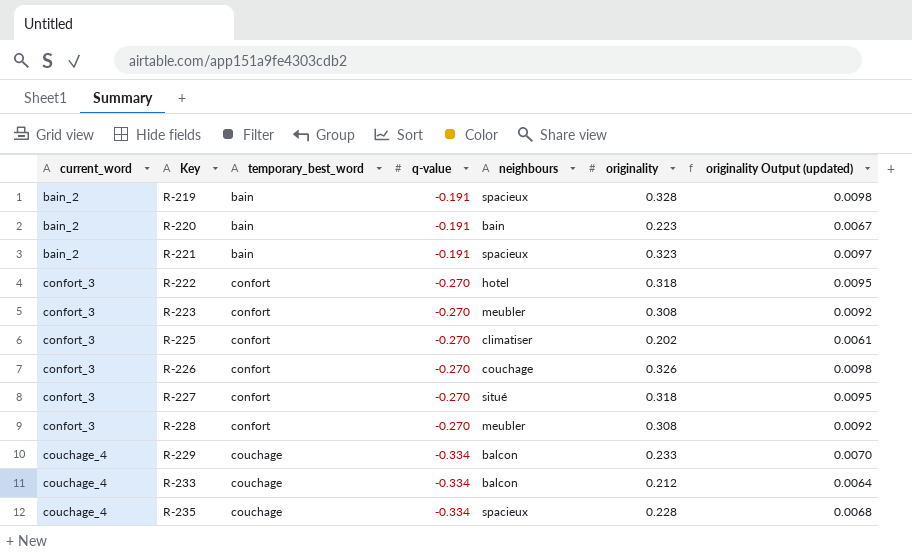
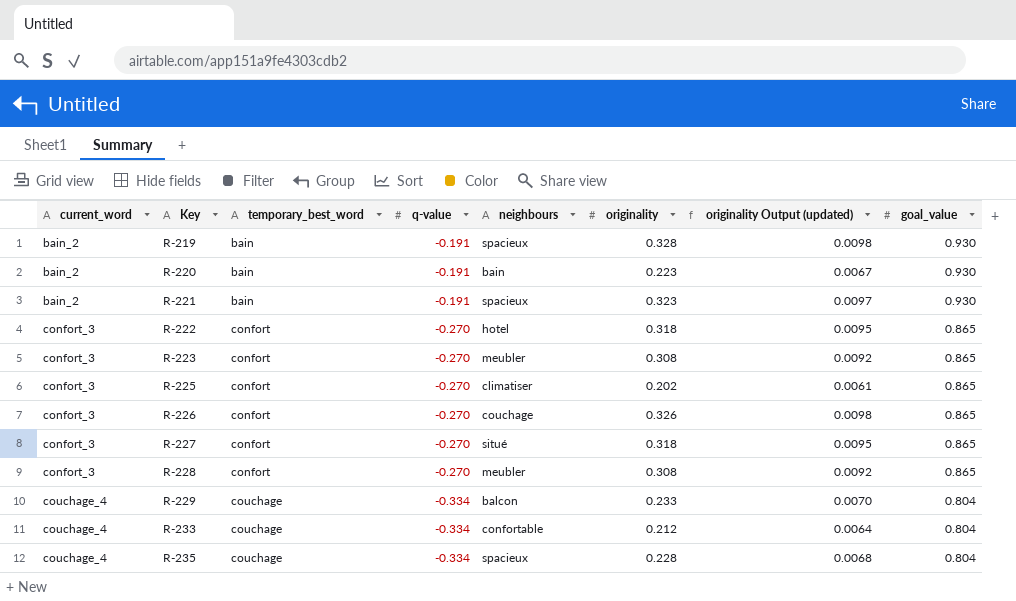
column goal_value | position: none -> 8
R-233 | neighbours: balcon -> confortable

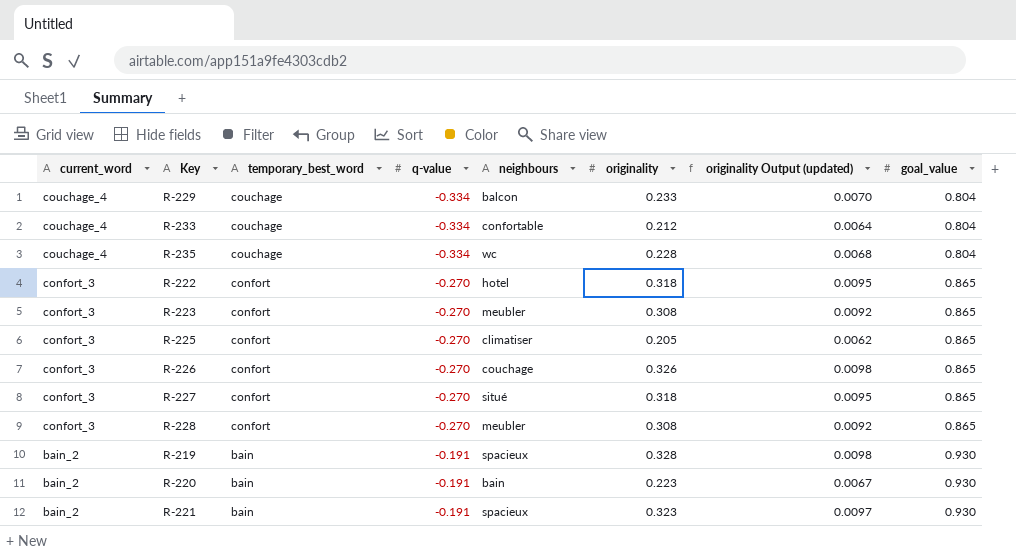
row order: current_word ascending -> current_word descending
R-235 | neighbours: spacieux -> wc
R-225 | originality: 0.202 -> 0.205
R-225 | originality Output (updated): 0.0061 -> 0.0062

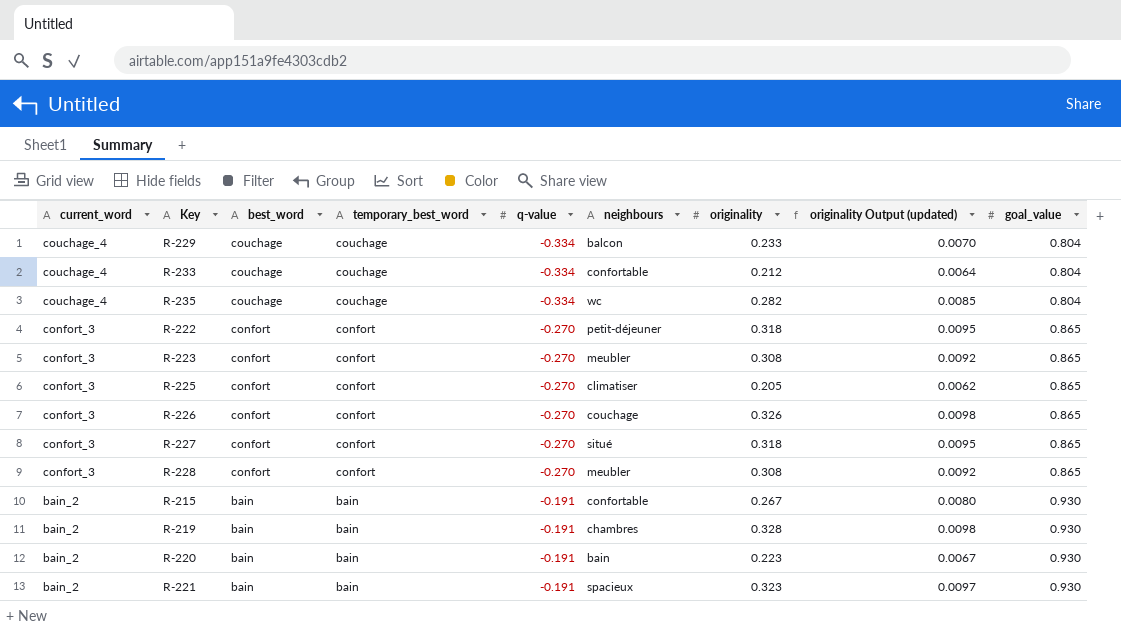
column best_word | position: none -> 3
R-235 | originality: 0.228 -> 0.282
R-235 | originality Output (updated): 0.0068 -> 0.0085
R-222 | neighbours: hotel -> petit-déjeuner
row R-215: none -> bain_2 | bain | bain | -0.191 | confortable | 0.267 | 0.0080 | 0.930
R-219 | neighbours: spacieux -> chambres

